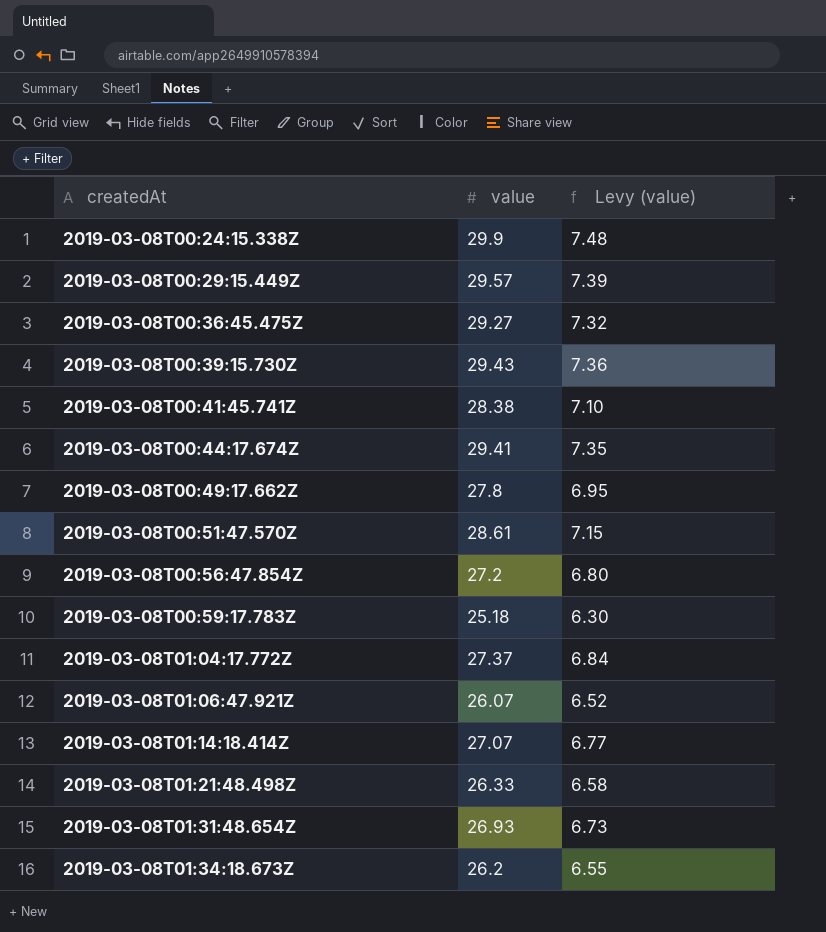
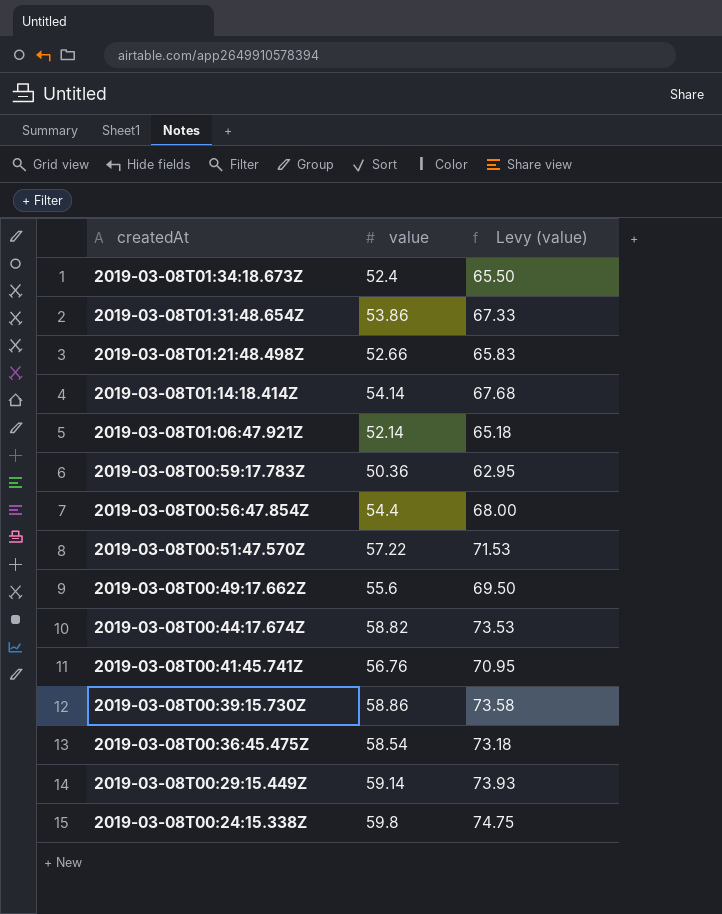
row order: createdAt ascending -> createdAt descending
column Levy (value) | formula: [value] * 0.25 -> [value] * 1.25
row 2019-03-08T01:04:17.772Z: 27.37 | 6.84 -> none
2019-03-08T01:34:18.673Z | value: 26.2 -> 52.4
2019-03-08T01:31:48.654Z | value: 26.93 -> 53.86
2019-03-08T01:21:48.498Z | value: 26.33 -> 52.66
2019-03-08T01:14:18.414Z | value: 27.07 -> 54.14
2019-03-08T01:06:47.921Z | value: 26.07 -> 52.14
2019-03-08T00:59:17.783Z | value: 25.18 -> 50.36
2019-03-08T00:56:47.854Z | value: 27.2 -> 54.4
2019-03-08T00:51:47.570Z | value: 28.61 -> 57.22
2019-03-08T00:49:17.662Z | value: 27.8 -> 55.6
2019-03-08T00:44:17.674Z | value: 29.41 -> 58.82
2019-03-08T00:41:45.741Z | value: 28.38 -> 56.76
2019-03-08T00:39:15.730Z | value: 29.43 -> 58.86
2019-03-08T00:36:45.475Z | value: 29.27 -> 58.54
2019-03-08T00:29:15.449Z | value: 29.57 -> 59.14
2019-03-08T00:24:15.338Z | value: 29.9 -> 59.8

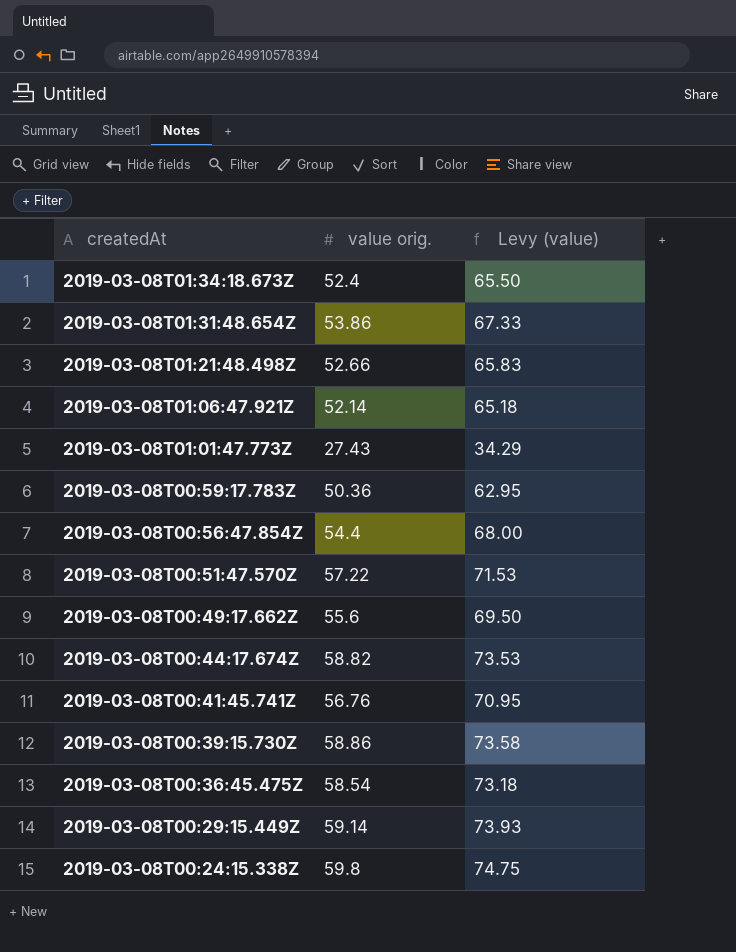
column name: value -> value orig.
row 2019-03-08T01:14:18.414Z: 54.14 | 67.68 -> none
row 2019-03-08T01:01:47.773Z: none -> 27.43 | 34.29

